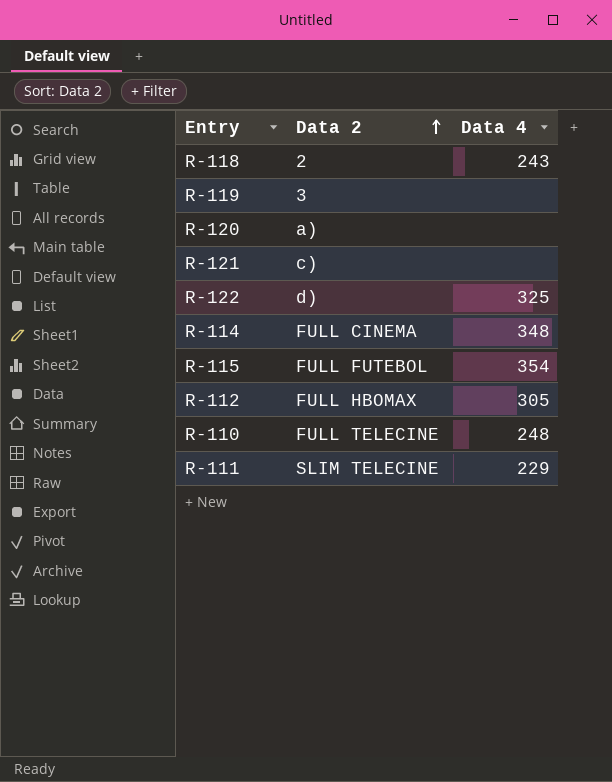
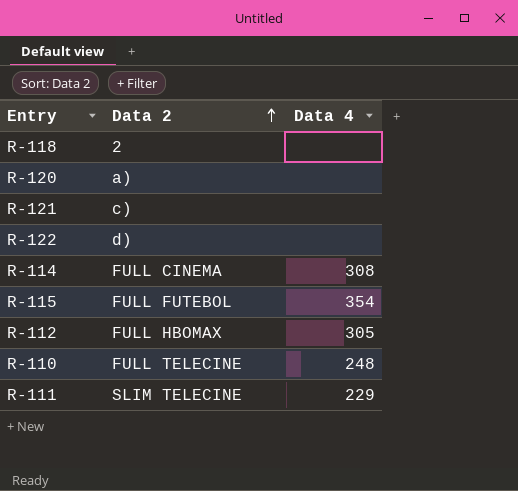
row R-119: 3 | none -> none
R-118 | Data 4: 243 -> none
R-122 | Data 4: 325 -> none
R-114 | Data 4: 348 -> 308

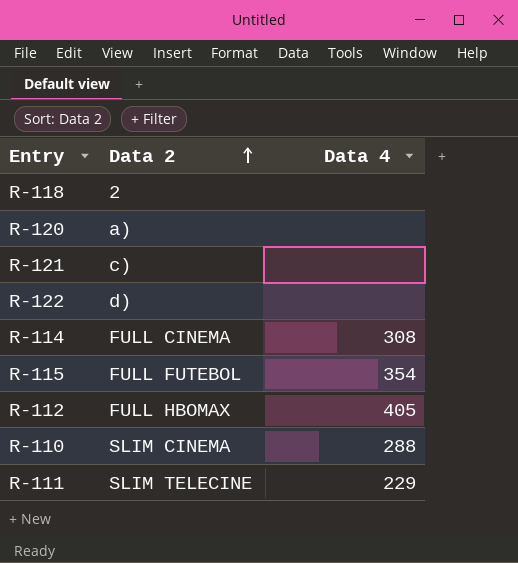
R-112 | Data 4: 305 -> 405
R-110 | Data 2: FULL TELECINE -> SLIM CINEMA
R-110 | Data 4: 248 -> 288

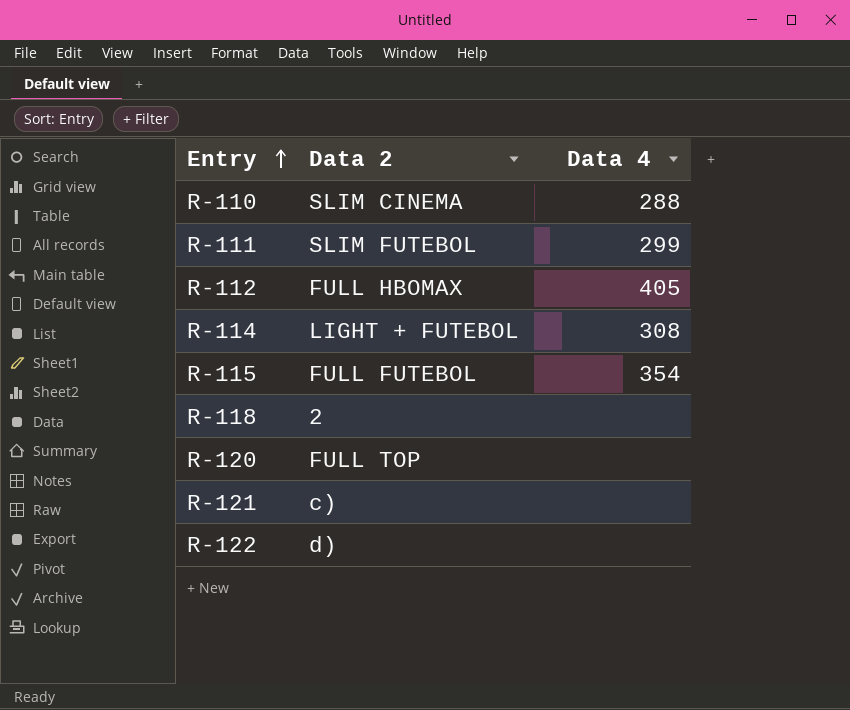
row order: Data 2 ascending -> Entry ascending
R-111 | Data 2: SLIM TELECINE -> SLIM FUTEBOL
R-111 | Data 4: 229 -> 299
R-114 | Data 2: FULL CINEMA -> LIGHT + FUTEBOL
R-120 | Data 2: a) -> FULL TOP

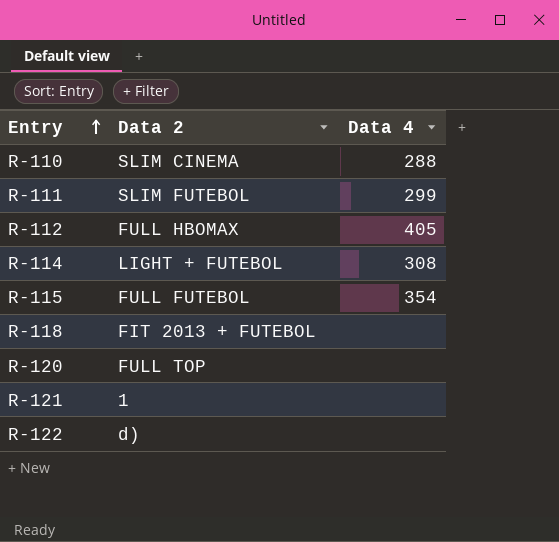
R-118 | Data 2: 2 -> FIT 2013 + FUTEBOL
R-121 | Data 2: c) -> 1

